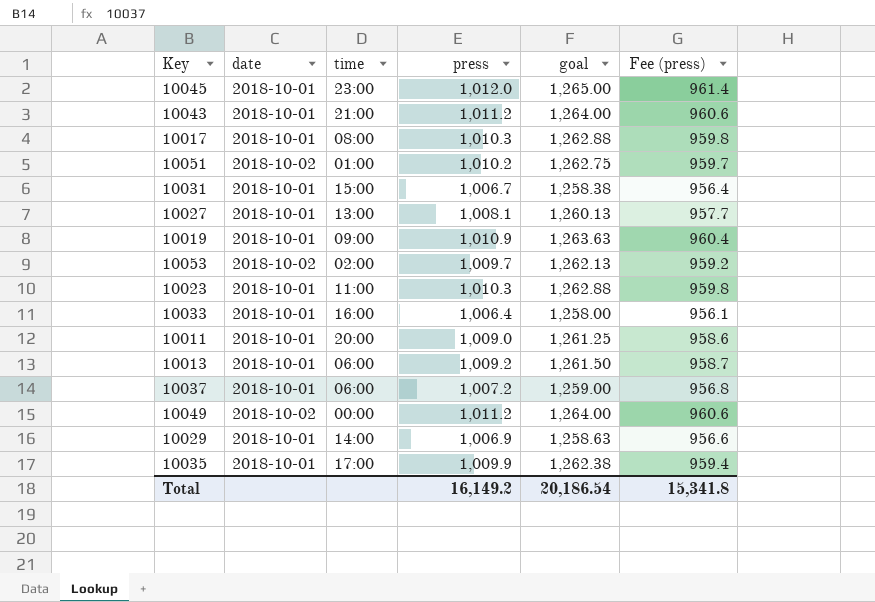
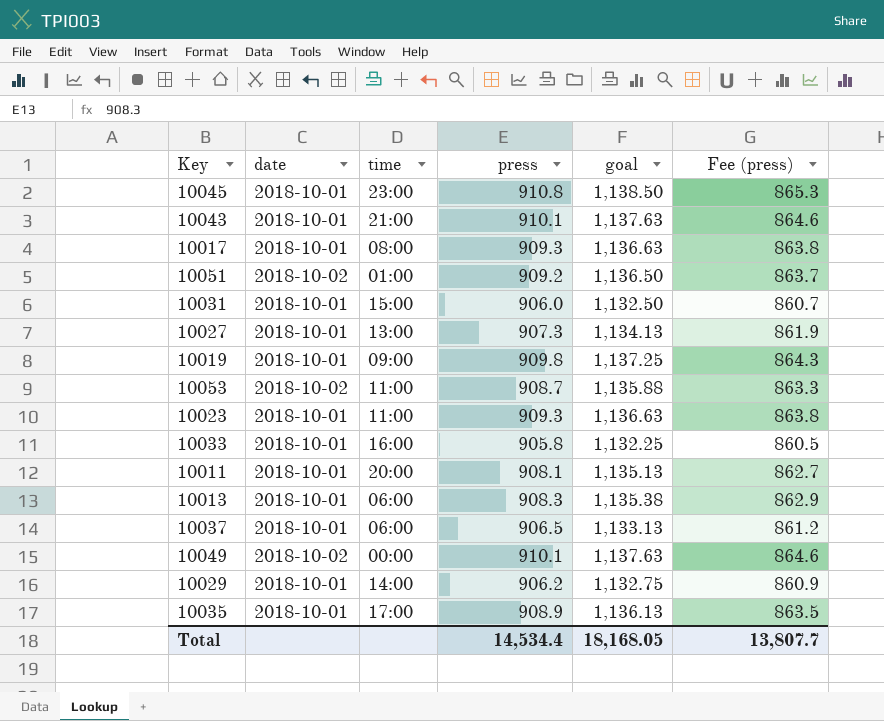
10045 | press: 1,012.0 -> 910.8
10045 | goal: 1,265.00 -> 1,138.50
10045 | Fee (press): 961.4 -> 865.3
10043 | press: 1,011.2 -> 910.1
10043 | goal: 1,264.00 -> 1,137.63
10043 | Fee (press): 960.6 -> 864.6
10017 | press: 1,010.3 -> 909.3
10017 | goal: 1,262.88 -> 1,136.63
10017 | Fee (press): 959.8 -> 863.8
10051 | press: 1,010.2 -> 909.2
10051 | goal: 1,262.75 -> 1,136.50
10051 | Fee (press): 959.7 -> 863.7
10031 | press: 1,006.7 -> 906.0
10031 | goal: 1,258.38 -> 1,132.50
10031 | Fee (press): 956.4 -> 860.7
10027 | press: 1,008.1 -> 907.3
10027 | goal: 1,260.13 -> 1,134.13
10027 | Fee (press): 957.7 -> 861.9
10019 | press: 1,010.9 -> 909.8
10019 | goal: 1,263.63 -> 1,137.25
10019 | Fee (press): 960.4 -> 864.3
10053 | time: 02:00 -> 11:00
10053 | press: 1,009.7 -> 908.7
10053 | goal: 1,262.13 -> 1,135.88
10053 | Fee (press): 959.2 -> 863.3
10023 | press: 1,010.3 -> 909.3
10023 | goal: 1,262.88 -> 1,136.63
10023 | Fee (press): 959.8 -> 863.8
10033 | press: 1,006.4 -> 905.8
10033 | goal: 1,258.00 -> 1,132.25
10033 | Fee (press): 956.1 -> 860.5
10011 | press: 1,009.0 -> 908.1
10011 | goal: 1,261.25 -> 1,135.13
10011 | Fee (press): 958.6 -> 862.7
10013 | press: 1,009.2 -> 908.3
10013 | goal: 1,261.50 -> 1,135.38
10013 | Fee (press): 958.7 -> 862.9
10037 | press: 1,007.2 -> 906.5
10037 | goal: 1,259.00 -> 1,133.13
10037 | Fee (press): 956.8 -> 861.2
10049 | press: 1,011.2 -> 910.1
10049 | goal: 1,264.00 -> 1,137.63
10049 | Fee (press): 960.6 -> 864.6
10029 | press: 1,006.9 -> 906.2
10029 | goal: 1,258.63 -> 1,132.75
10029 | Fee (press): 956.6 -> 860.9
10035 | press: 1,009.9 -> 908.9
10035 | goal: 1,262.38 -> 1,136.13
10035 | Fee (press): 959.4 -> 863.5
Total | press: 16,149.2 -> 14,534.4
Total | goal: 20,186.54 -> 18,168.05
Total | Fee (press): 15,341.8 -> 13,807.7

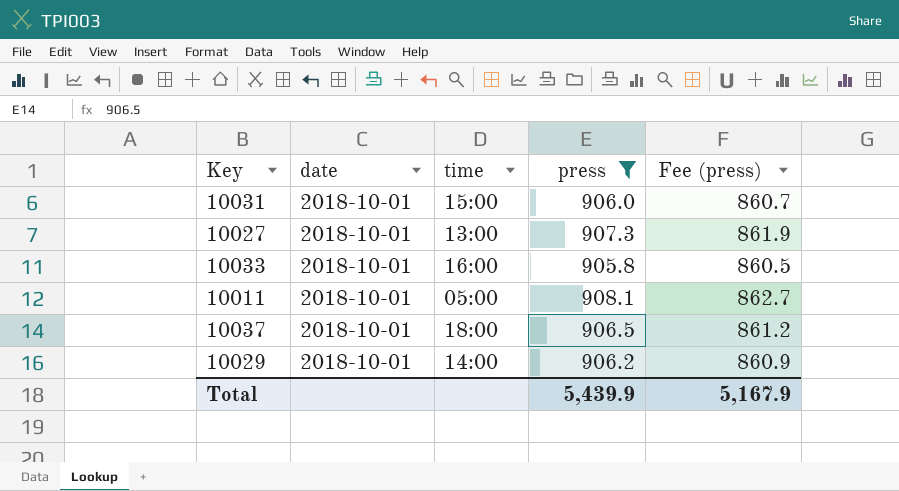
filter: none -> press <= 908.1
column goal | formula: [press] * 1.25 -> none
10011 | time: 20:00 -> 05:00
10037 | time: 06:00 -> 18:00
Total | press: 14,534.4 -> 5,439.9
Total | Fee (press): 13,807.7 -> 5,167.9

